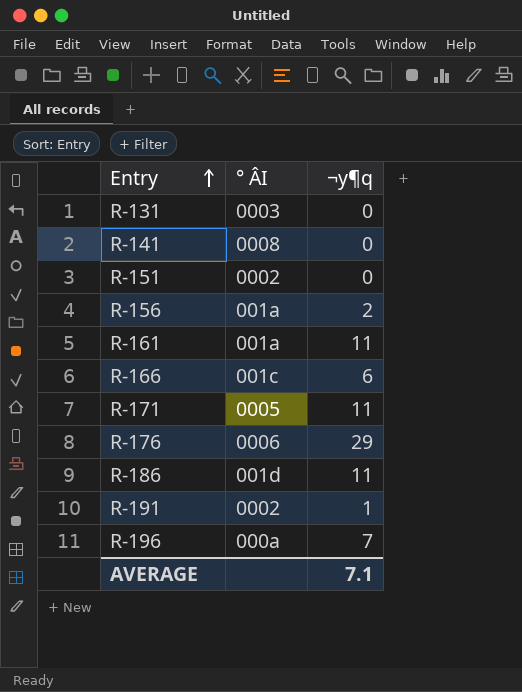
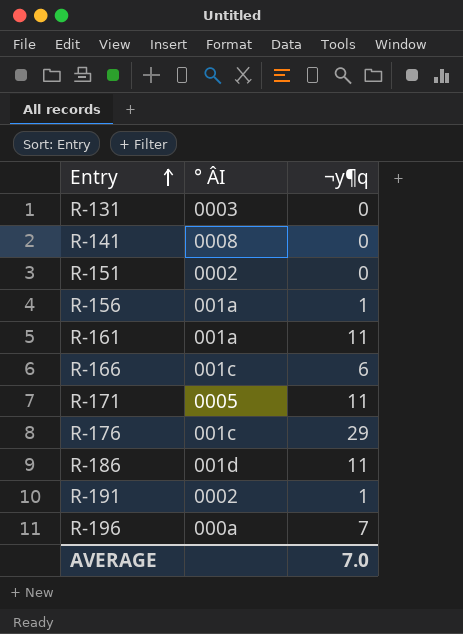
R-156 | ¬y¶q: 2 -> 1
R-176 | ° ÂI: 0006 -> 001c
AVERAGE | ¬y¶q: 7.1 -> 7.0

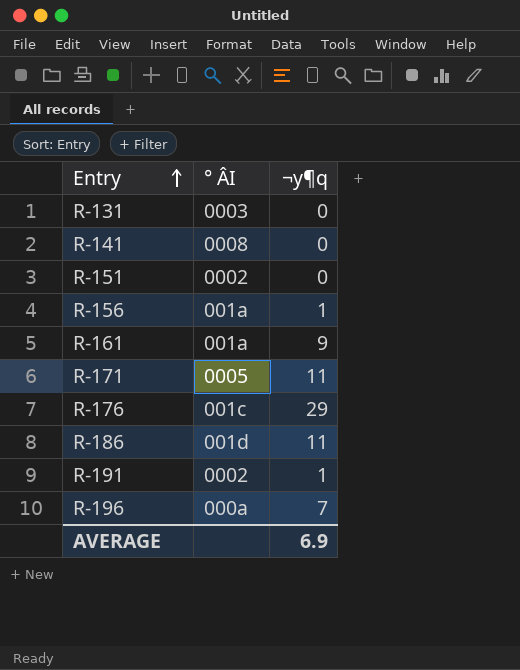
row R-166: 001c | 6 -> none
R-161 | ¬y¶q: 11 -> 9
AVERAGE | ¬y¶q: 7.0 -> 6.9

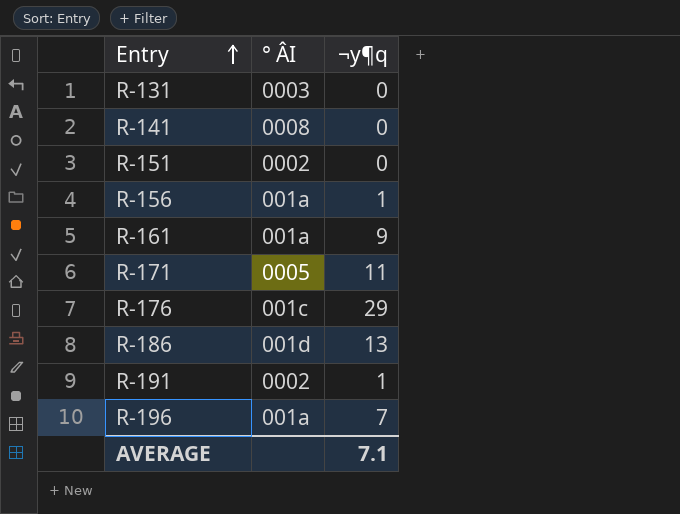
R-186 | ¬y¶q: 11 -> 13
R-196 | ° ÂI: 000a -> 001a
AVERAGE | ¬y¶q: 6.9 -> 7.1

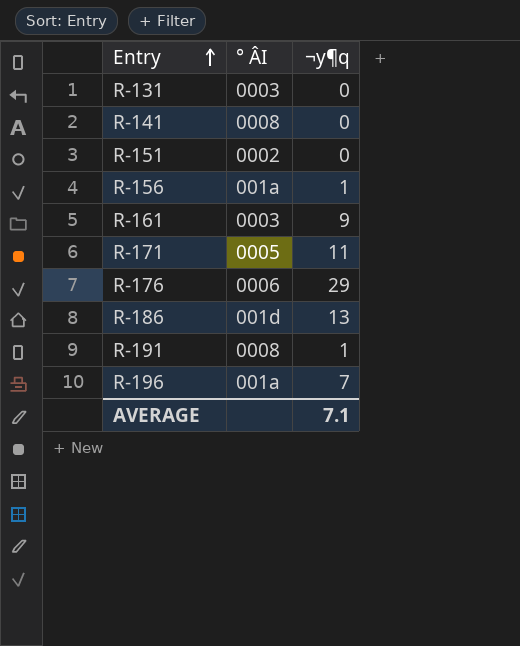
R-161 | ° ÂI: 001a -> 0003
R-176 | ° ÂI: 001c -> 0006
R-191 | ° ÂI: 0002 -> 0008

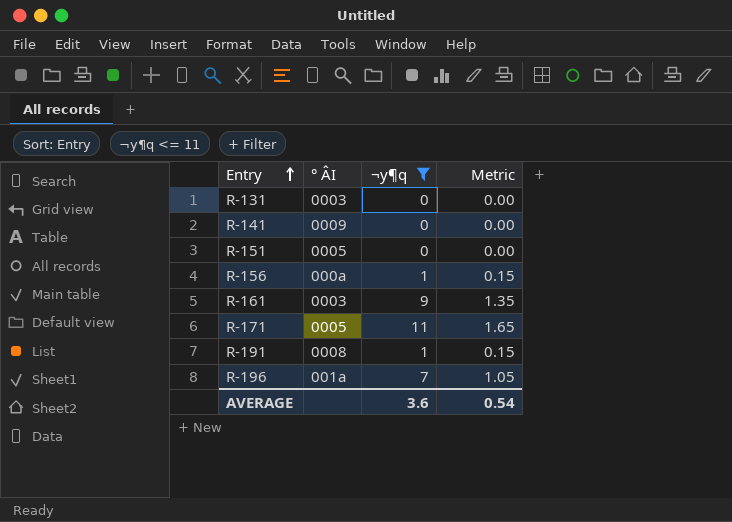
filter: none -> ¬y¶q <= 11
column Metric | formula: none -> [¬y¶q] * 0.15
R-141 | ° ÂI: 0008 -> 0009
R-151 | ° ÂI: 0002 -> 0005
R-156 | ° ÂI: 001a -> 000a
AVERAGE | ¬y¶q: 7.1 -> 3.6

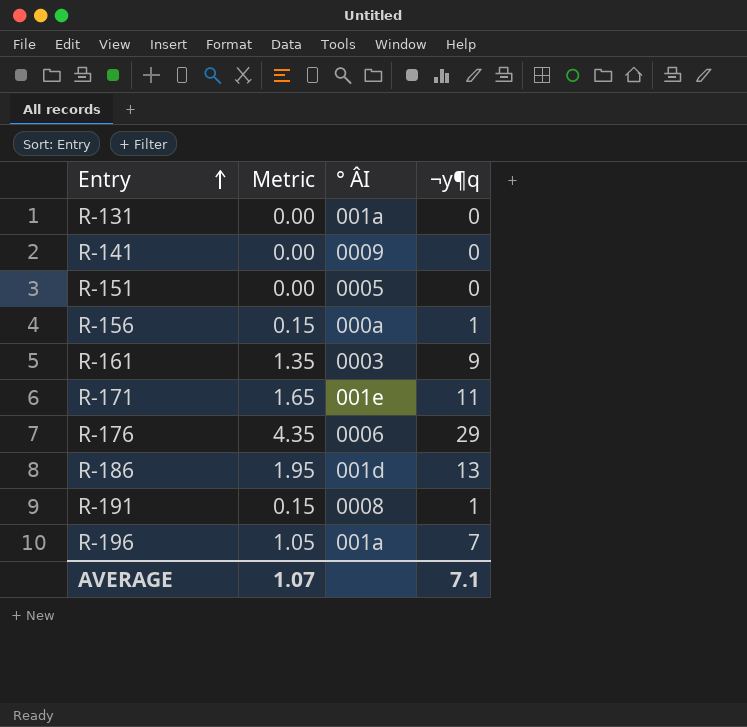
filter: ¬y¶q <= 11 -> none
column Metric | position: 4 -> 2
R-131 | ° ÂI: 0003 -> 001a
R-171 | ° ÂI: 0005 -> 001e
AVERAGE | Metric: 0.54 -> 1.07
AVERAGE | ¬y¶q: 3.6 -> 7.1

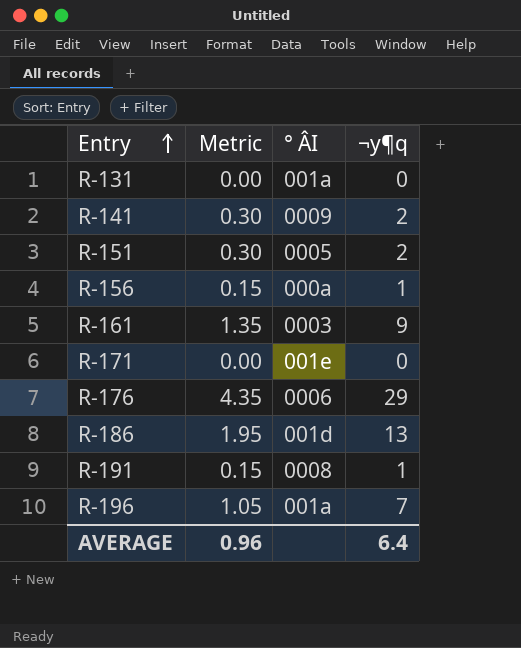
R-141 | Metric: 0.00 -> 0.30
R-141 | ¬y¶q: 0 -> 2
R-151 | Metric: 0.00 -> 0.30
R-151 | ¬y¶q: 0 -> 2
R-171 | Metric: 1.65 -> 0.00
R-171 | ¬y¶q: 11 -> 0
AVERAGE | Metric: 1.07 -> 0.96
AVERAGE | ¬y¶q: 7.1 -> 6.4

